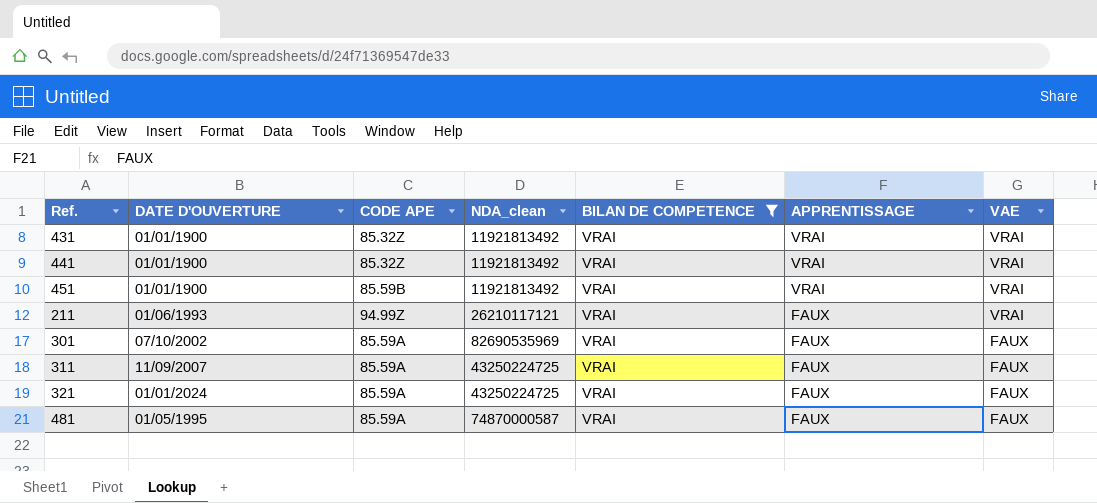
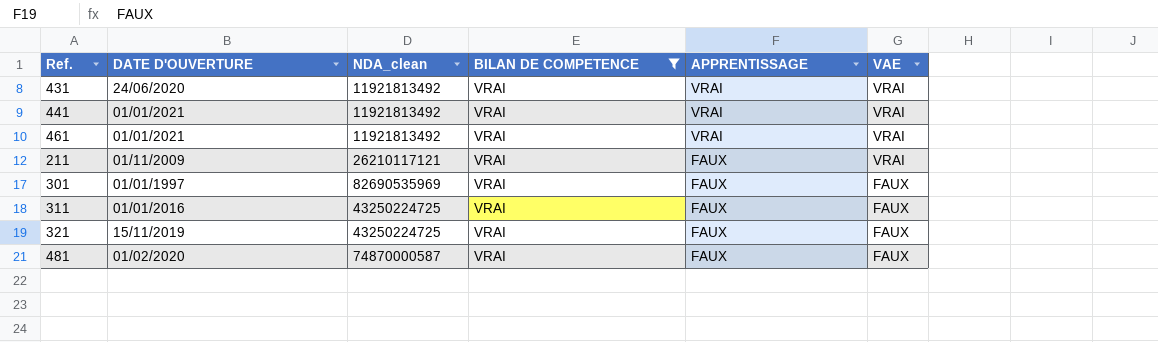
column CODE APE | position: 3 -> none
row 451: 01/01/1900 | 85.59B | 11921813492 | VRAI | VRAI | VRAI -> none
431 | DATE D'OUVERTURE: 01/01/1900 -> 24/06/2020
441 | DATE D'OUVERTURE: 01/01/1900 -> 01/01/2021
row 461: none -> 01/01/2021 | 11921813492 | VRAI | VRAI | VRAI
211 | DATE D'OUVERTURE: 01/06/1993 -> 01/11/2009
301 | DATE D'OUVERTURE: 07/10/2002 -> 01/01/1997
311 | DATE D'OUVERTURE: 11/09/2007 -> 01/01/2016
321 | DATE D'OUVERTURE: 01/01/2024 -> 15/11/2019
481 | DATE D'OUVERTURE: 01/05/1995 -> 01/02/2020

